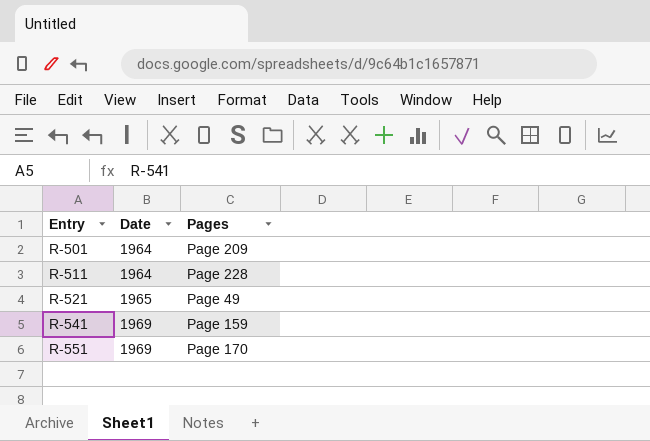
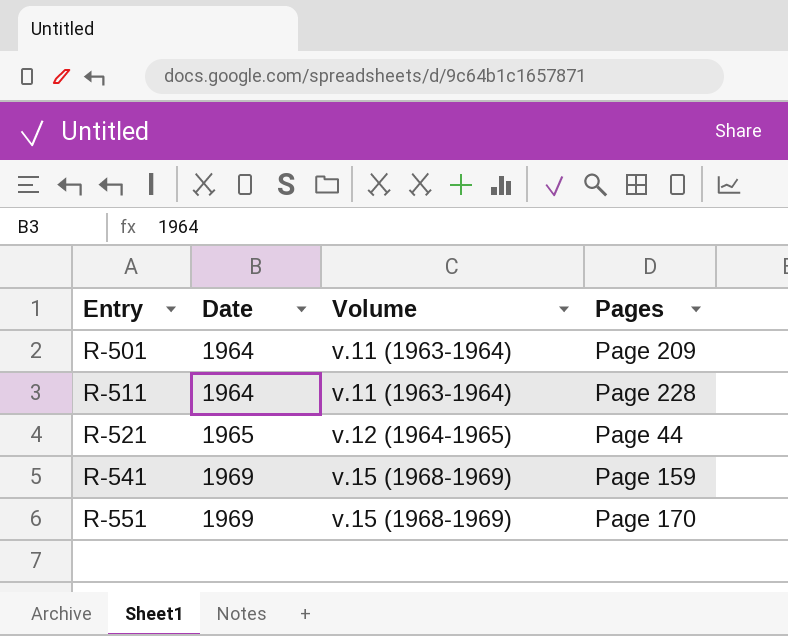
column Volume | position: none -> 3
R-521 | Pages: Page 49 -> Page 44

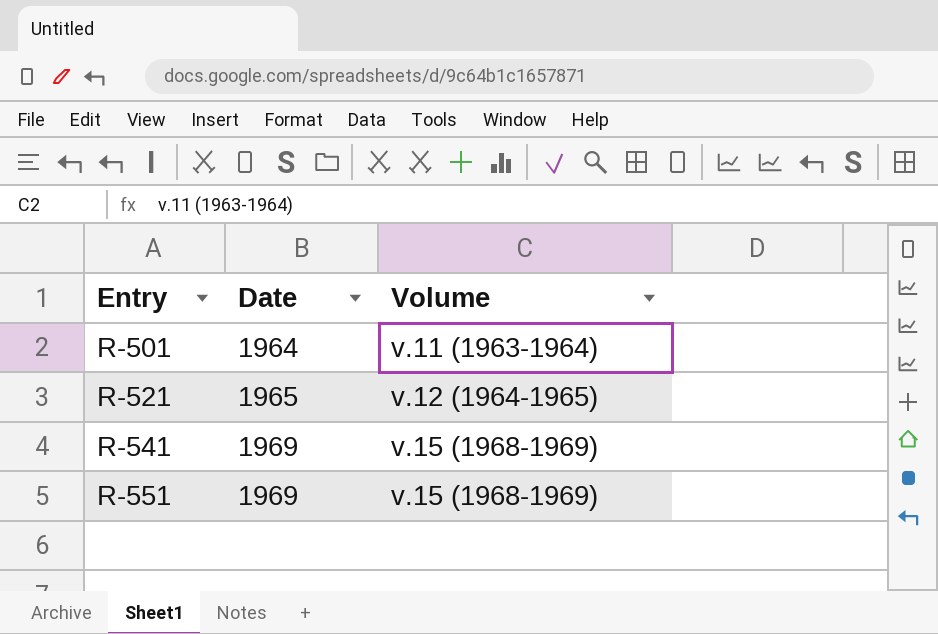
column Pages | position: 4 -> none
row R-511: 1964 | v.11 (1963-1964) | Page 228 -> none

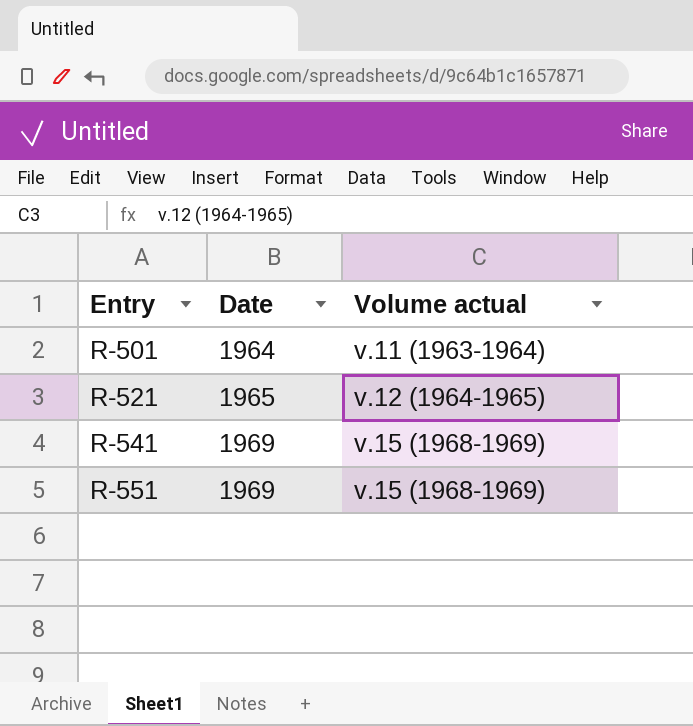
column name: Volume -> Volume actual

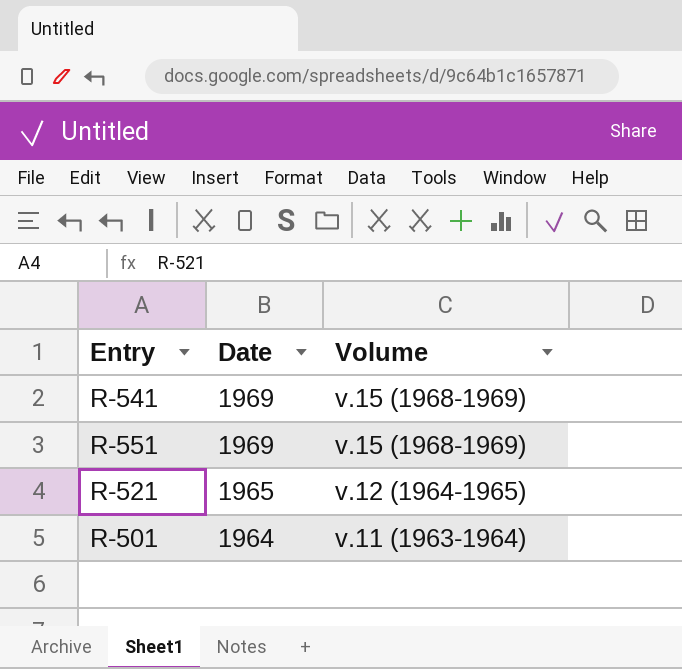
row order: Entry ascending -> Date descending
column name: Volume actual -> Volume

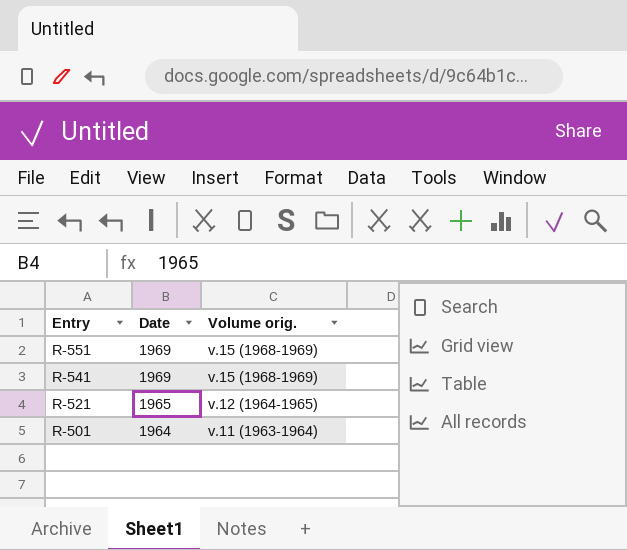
row order: Date descending -> Entry descending
column name: Volume -> Volume orig.

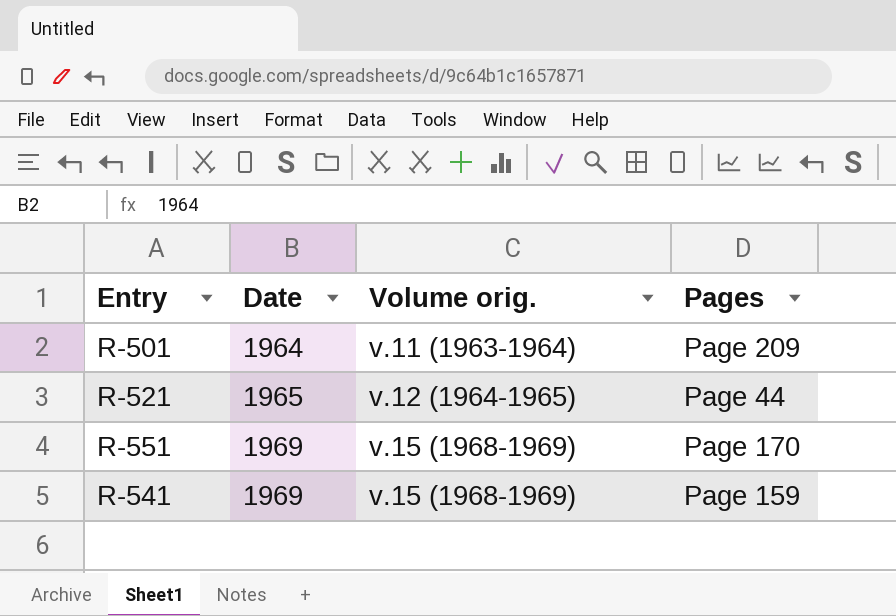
row order: Entry descending -> Date ascending
column Pages | position: none -> 4

